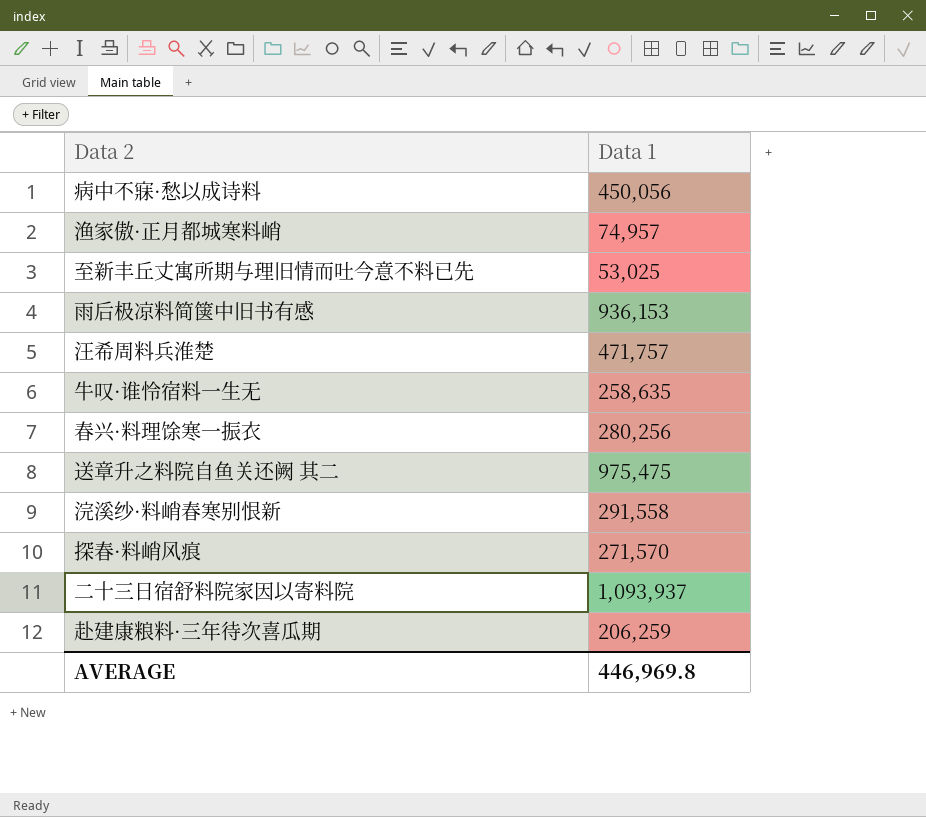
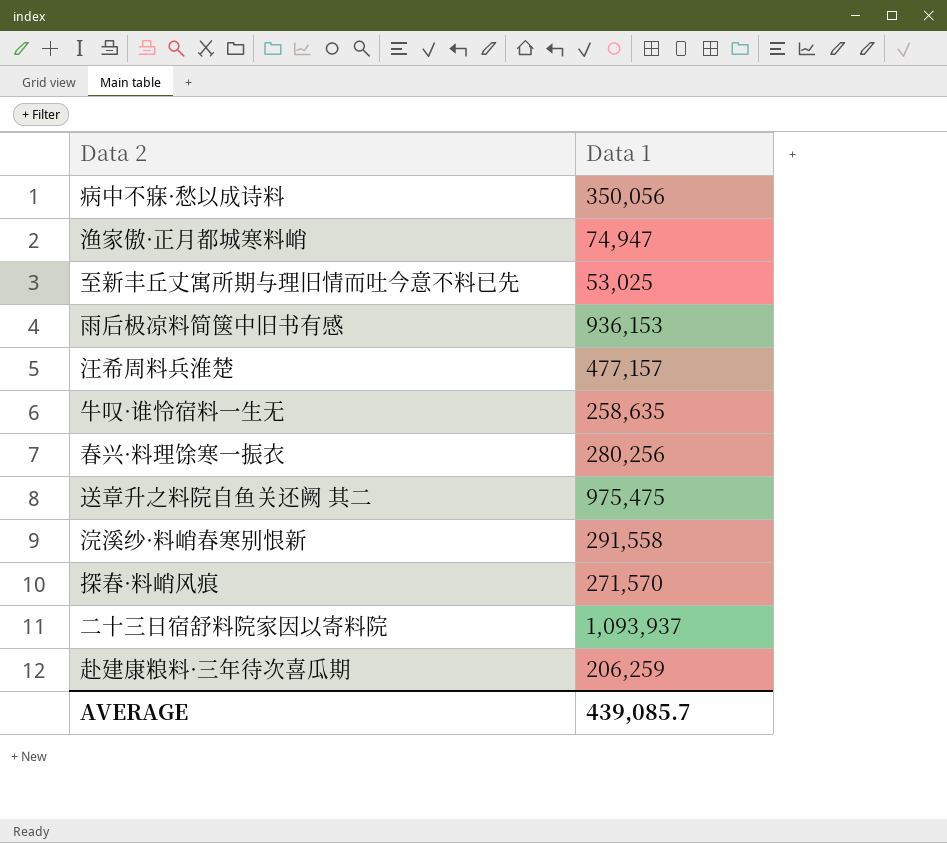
病中不寐·愁以成诗料 | Data 1: 450,056 -> 350,056
渔家傲·正月都城寒料峭 | Data 1: 74,957 -> 74,947
汪希周料兵淮楚 | Data 1: 471,757 -> 477,157
AVERAGE | Data 1: 446,969.8 -> 439,085.7

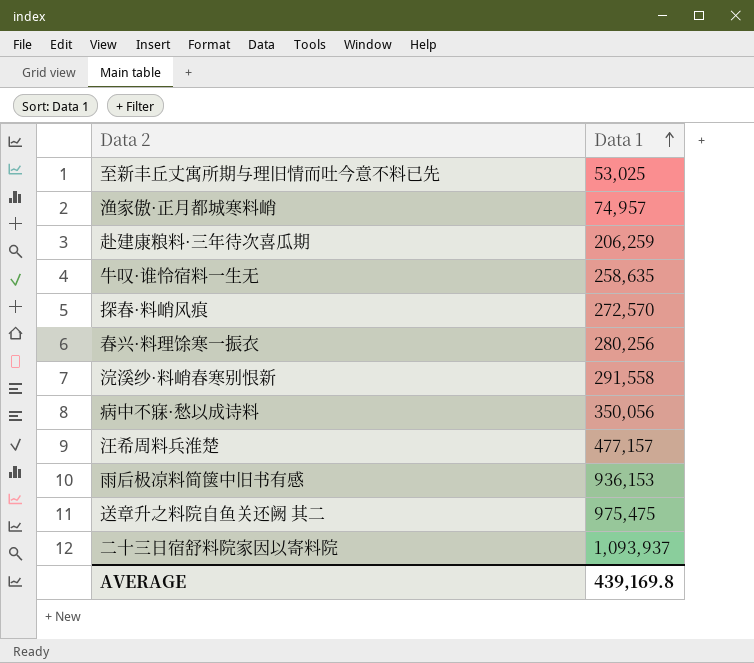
row order: none -> Data 1 ascending
渔家傲·正月都城寒料峭 | Data 1: 74,947 -> 74,957
探春·料峭风痕 | Data 1: 271,570 -> 272,570
AVERAGE | Data 1: 439,085.7 -> 439,169.8

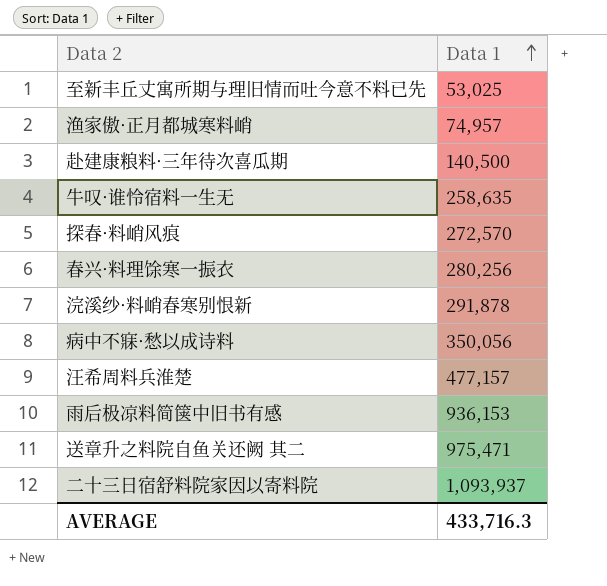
赴建康粮料·三年待次喜瓜期 | Data 1: 206,259 -> 140,500
浣溪纱·料峭春寒别恨新 | Data 1: 291,558 -> 291,878
送章升之料院自鱼关还阙 其二 | Data 1: 975,475 -> 975,471
AVERAGE | Data 1: 439,169.8 -> 433,716.3

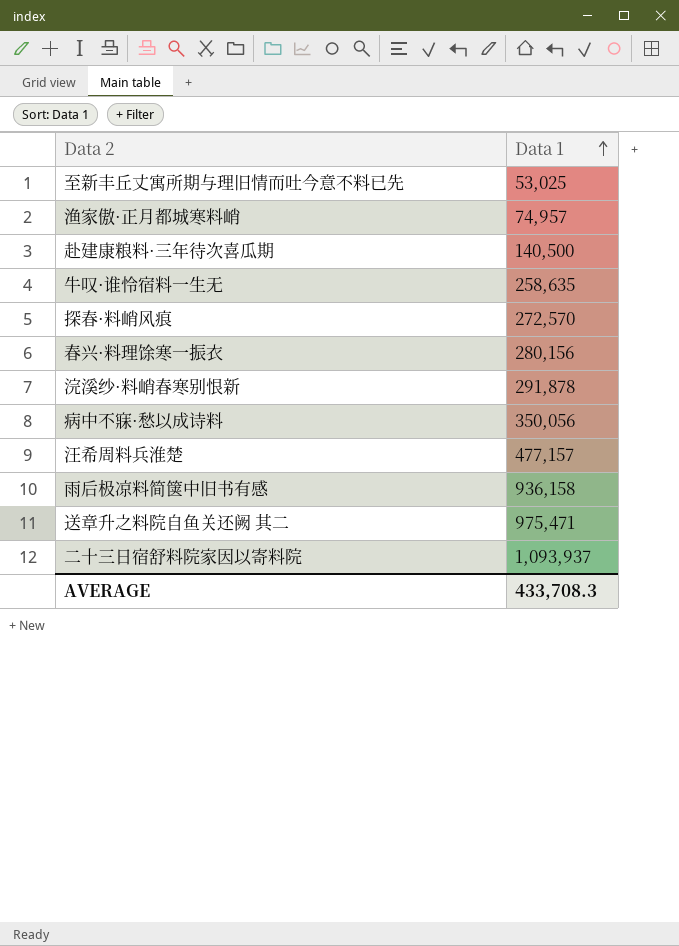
春兴·料理馀寒一振衣 | Data 1: 280,256 -> 280,156
雨后极凉料简箧中旧书有感 | Data 1: 936,153 -> 936,158
AVERAGE | Data 1: 433,716.3 -> 433,708.3

